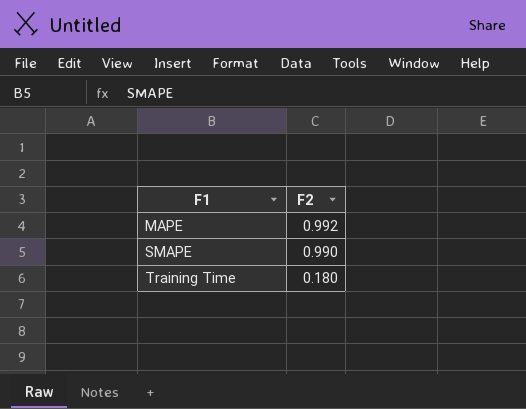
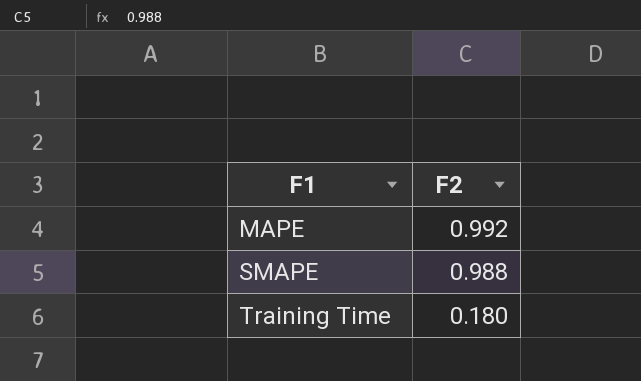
SMAPE | F2: 0.990 -> 0.988

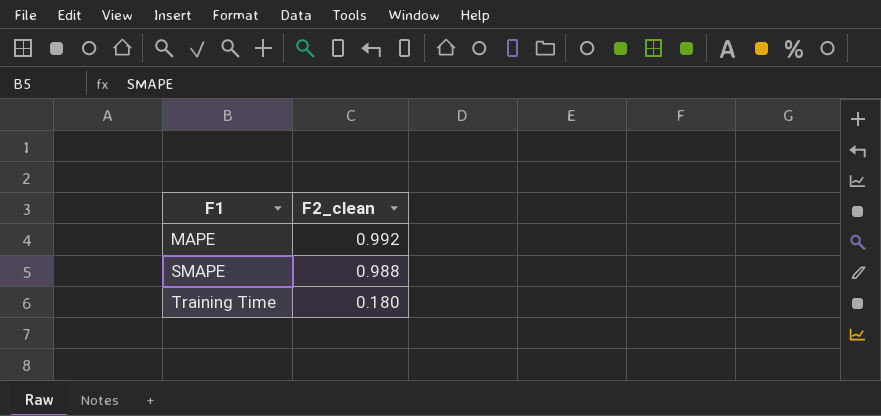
column name: F2 -> F2_clean

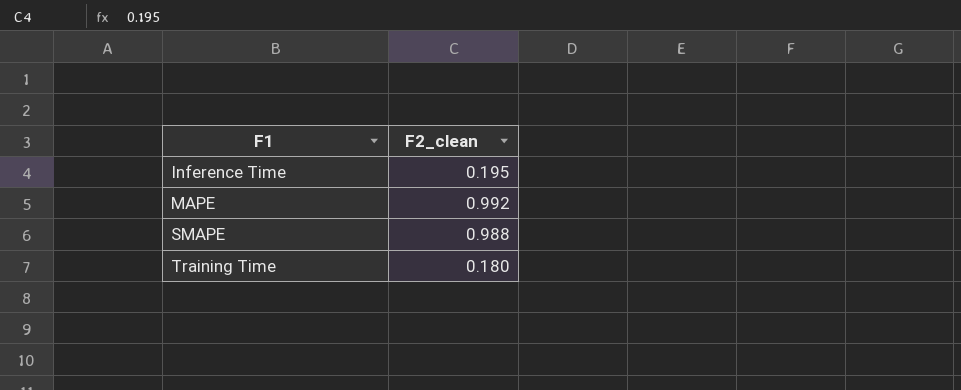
row Inference Time: none -> 0.195

